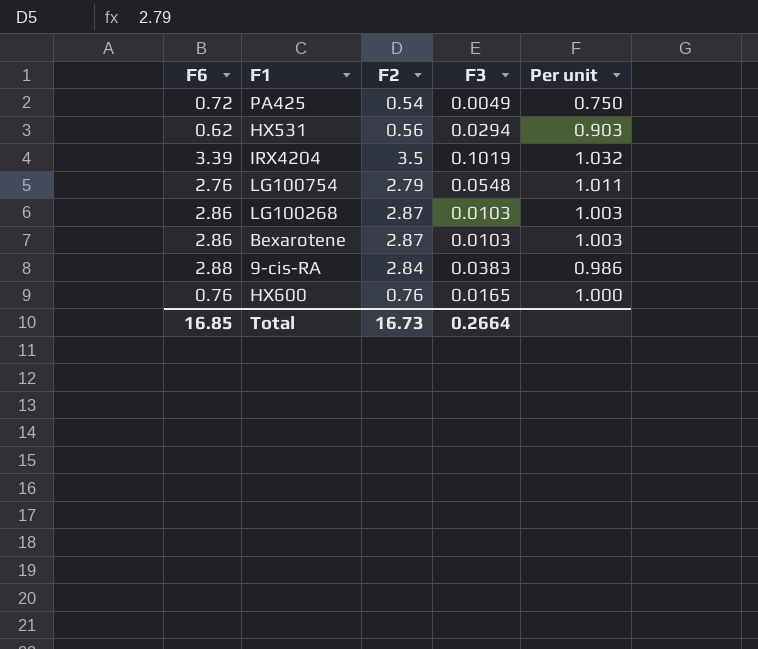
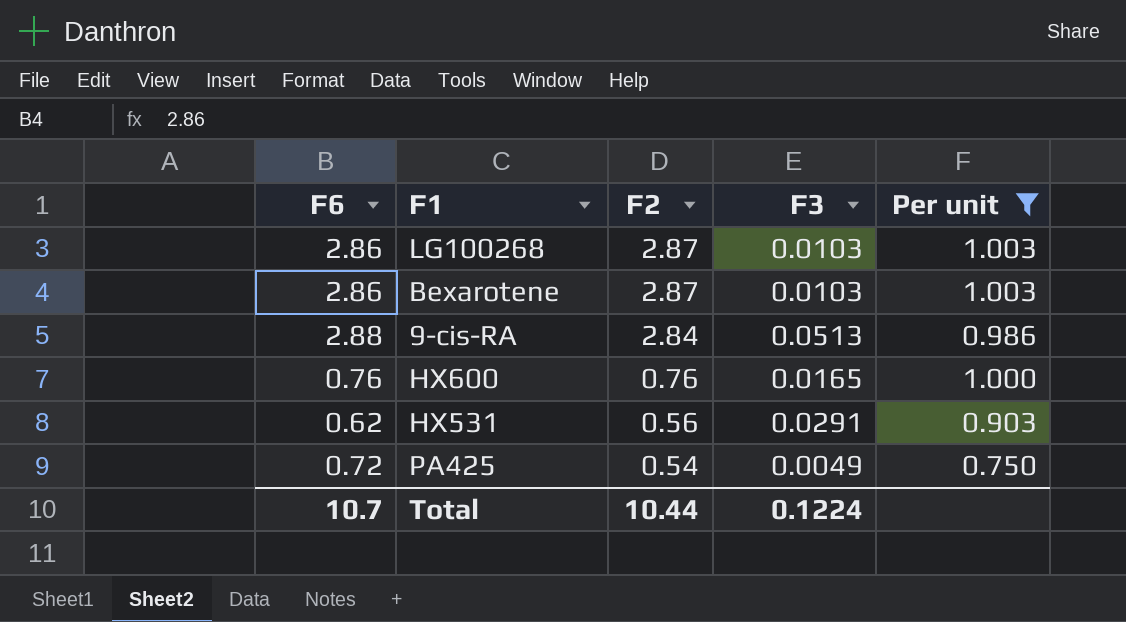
filter: none -> Per unit <= 1.003
row order: none -> F2 descending
9-cis-RA | F3: 0.0383 -> 0.0513
HX531 | F3: 0.0294 -> 0.0291
Total | F6: 16.85 -> 10.7
Total | F2: 16.73 -> 10.44
Total | F3: 0.2664 -> 0.1224

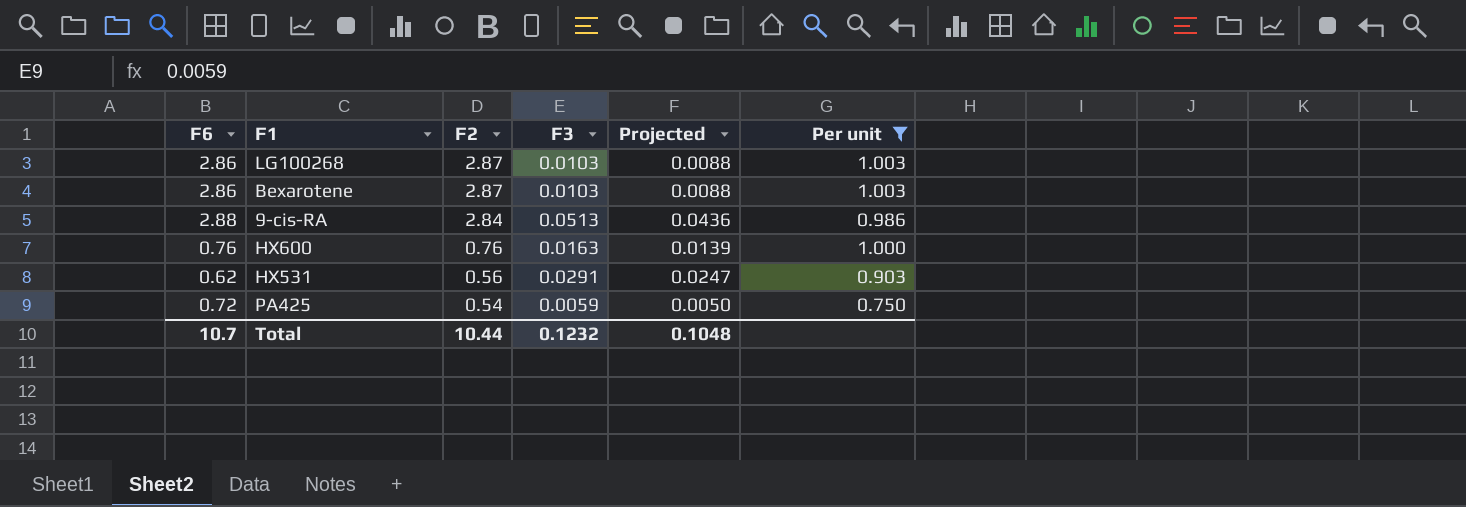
column Projected | formula: none -> [F3] * 0.85
HX600 | F3: 0.0165 -> 0.0163
PA425 | F3: 0.0049 -> 0.0059
Total | F3: 0.1224 -> 0.1232

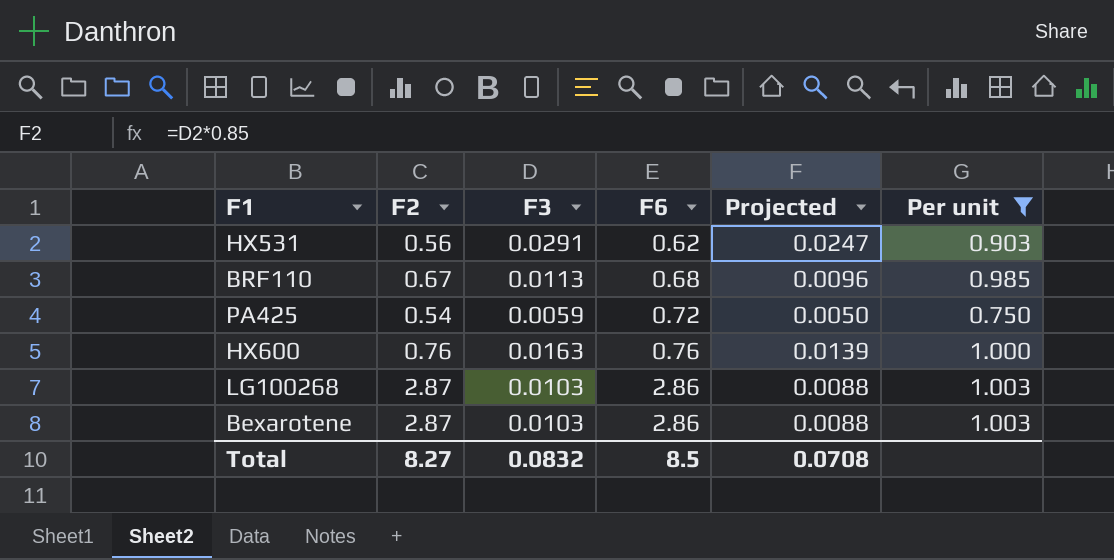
row order: F2 descending -> F6 ascending
column F6 | position: 1 -> 4
row 9-cis-RA: 2.88 | 2.84 | 0.0513 | 0.0436 | 0.986 -> none
row BRF110: none -> 0.67 | 0.0113 | 0.68 | 0.0096 | 0.985
Total | F2: 10.44 -> 8.27
Total | F3: 0.1232 -> 0.0832
Total | F6: 10.7 -> 8.5
Total | Projected: 0.1048 -> 0.0708

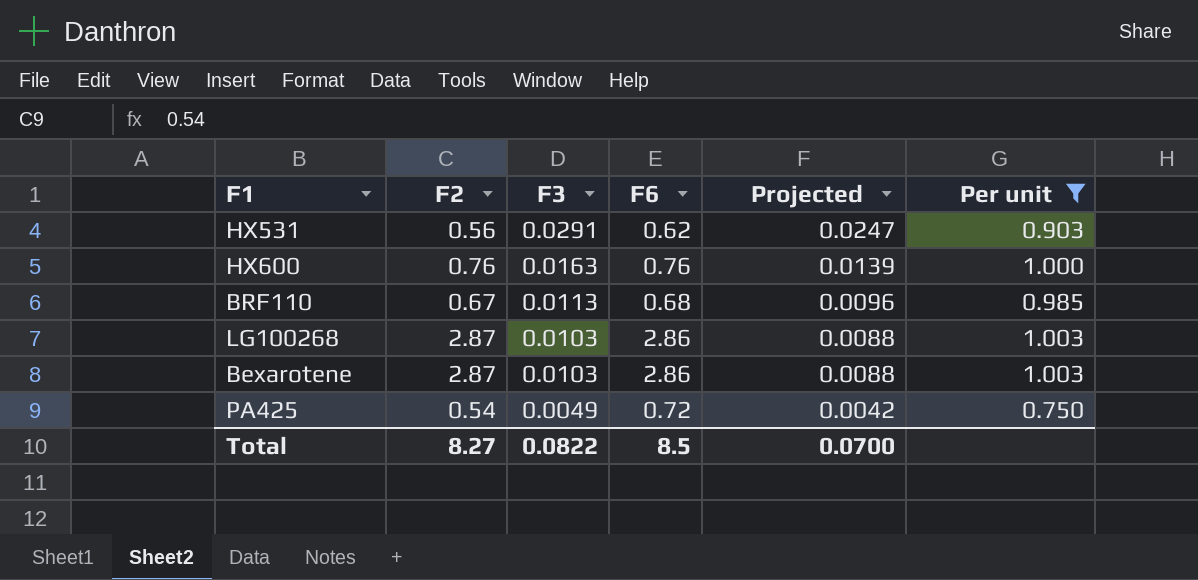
row order: F6 ascending -> F3 descending
PA425 | F3: 0.0059 -> 0.0049
PA425 | Projected: 0.0050 -> 0.0042
Total | F3: 0.0832 -> 0.0822
Total | Projected: 0.0708 -> 0.0700

